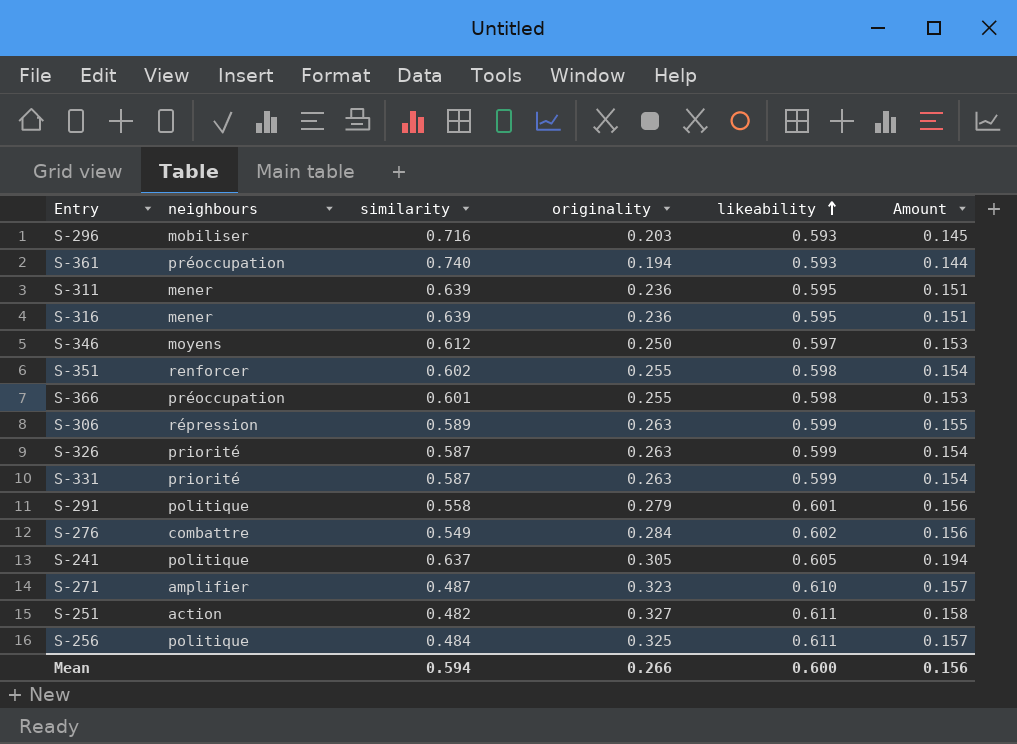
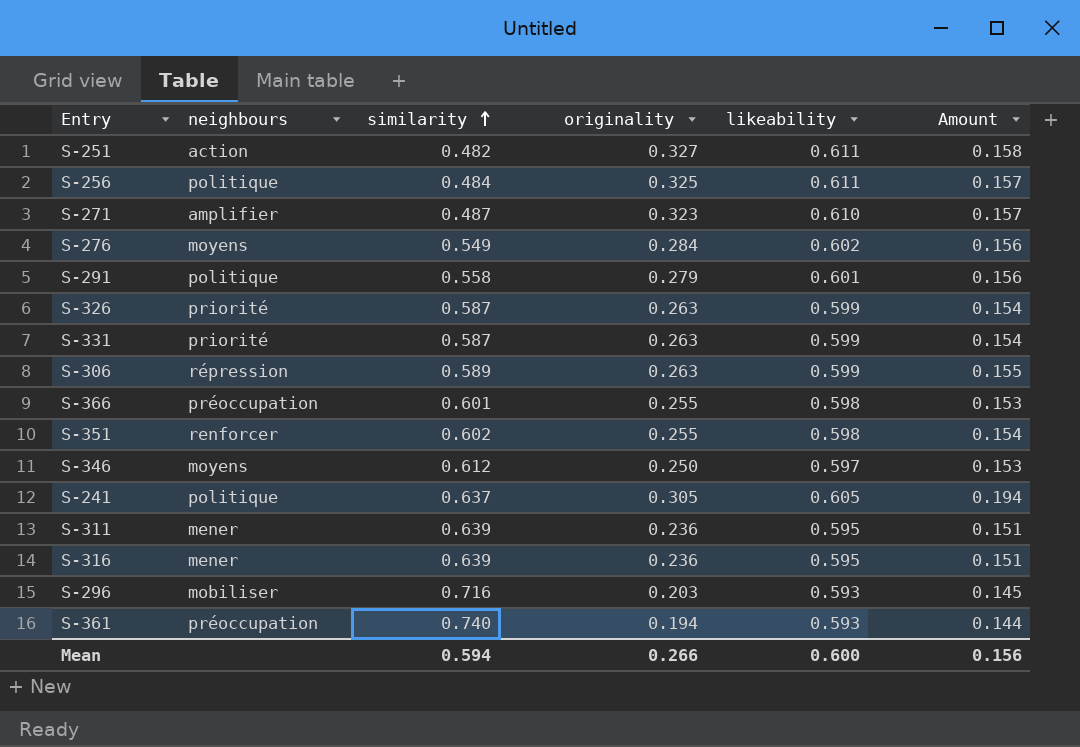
row order: likeability ascending -> similarity ascending
S-276 | neighbours: combattre -> moyens

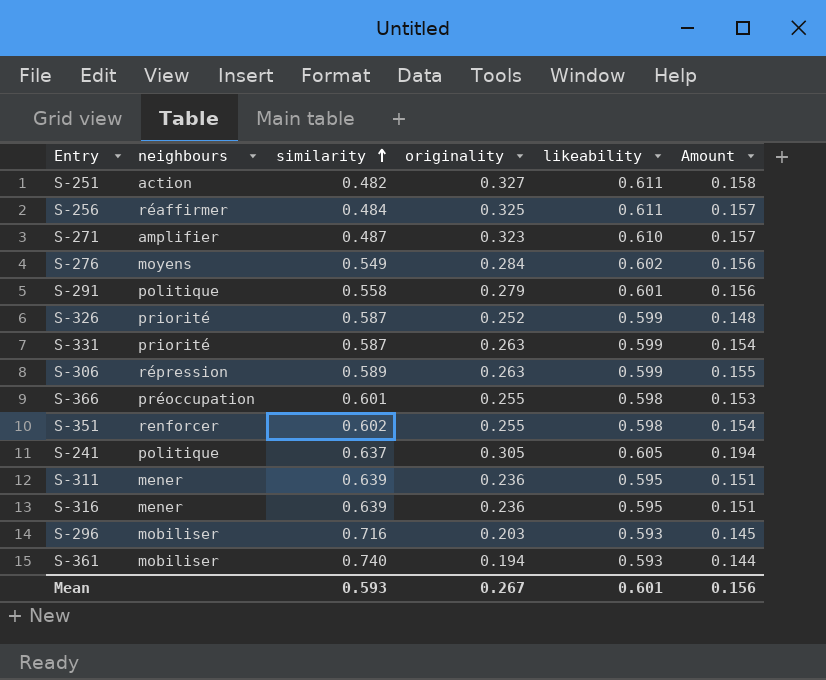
row S-346: moyens | 0.612 | 0.250 | 0.597 | 0.153 -> none
S-256 | neighbours: politique -> réaffirmer
S-326 | originality: 0.263 -> 0.252
S-326 | Amount: 0.154 -> 0.148
S-361 | neighbours: préoccupation -> mobiliser
Mean | similarity: 0.594 -> 0.593
Mean | originality: 0.266 -> 0.267
Mean | likeability: 0.600 -> 0.601

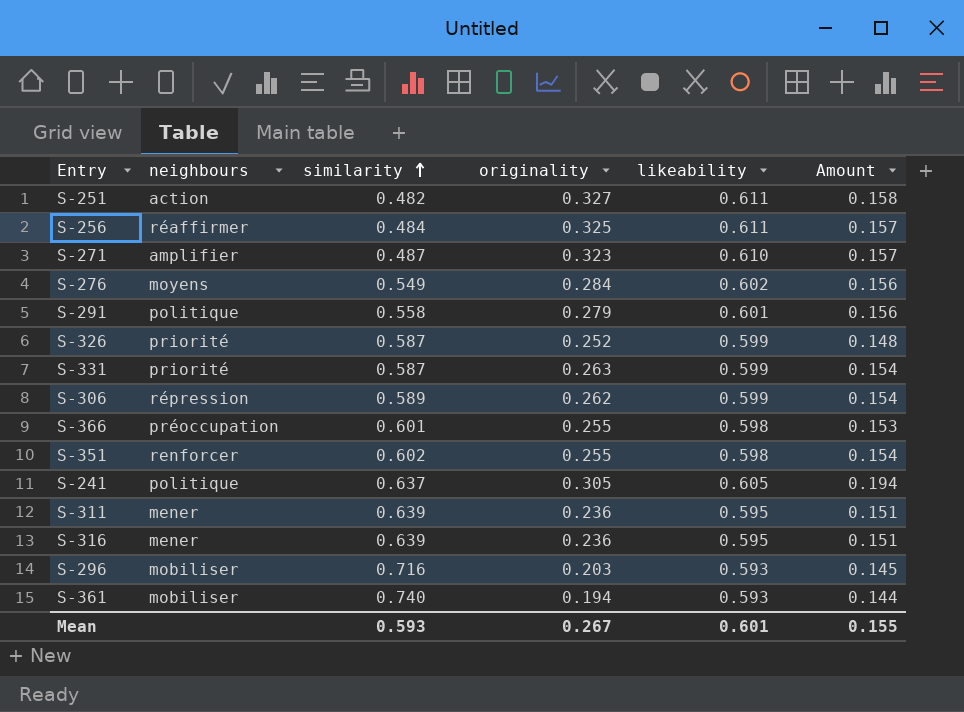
S-306 | originality: 0.263 -> 0.262
S-306 | Amount: 0.155 -> 0.154
Mean | Amount: 0.156 -> 0.155

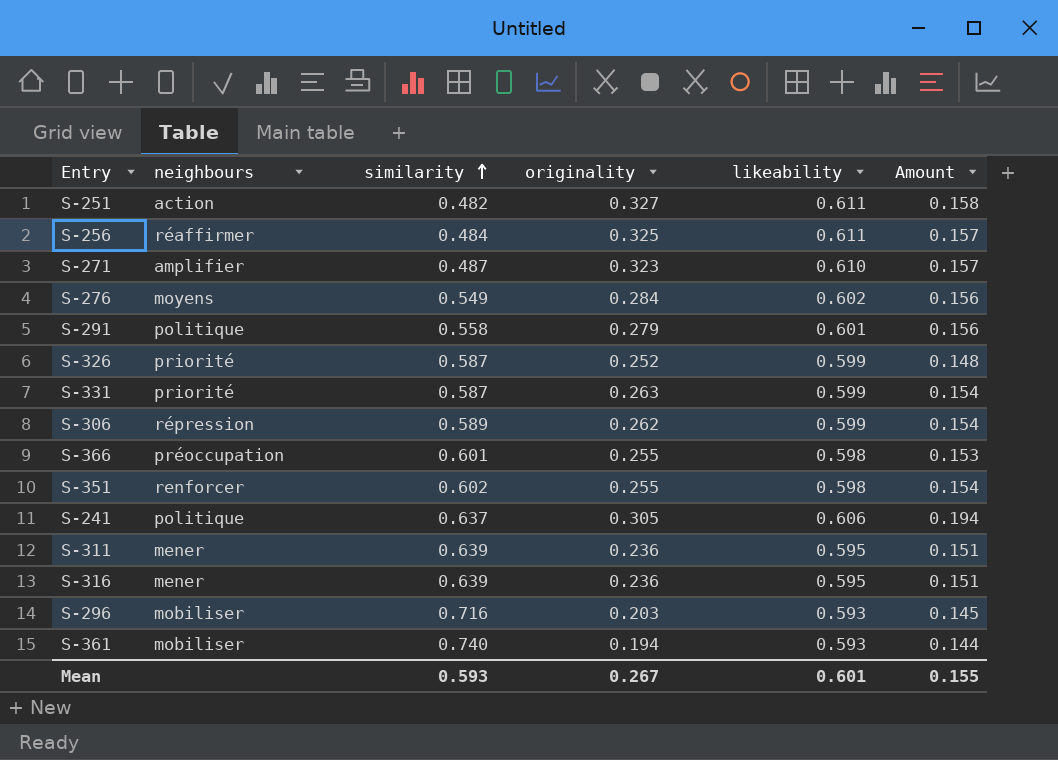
S-241 | likeability: 0.605 -> 0.606

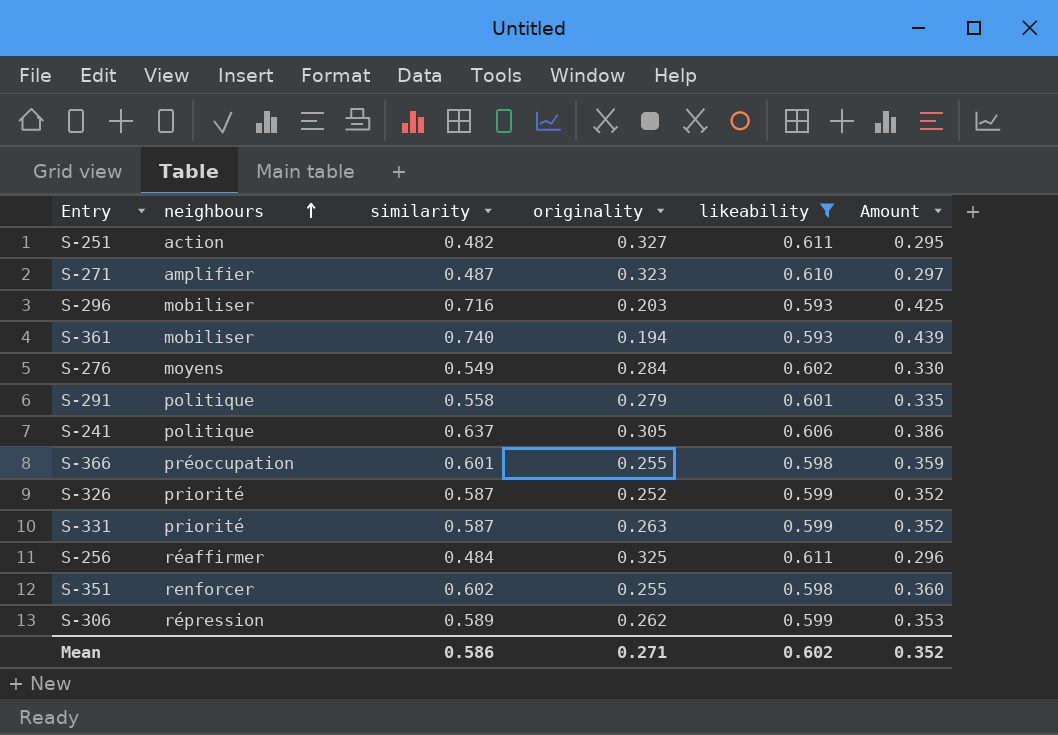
filter: none -> likeability != 0.595
row order: similarity ascending -> neighbours ascending
column Amount | formula: [similarity] * [originality] -> [similarity] * [likeability]
Mean | similarity: 0.593 -> 0.586
Mean | originality: 0.267 -> 0.271
Mean | likeability: 0.601 -> 0.602
Mean | Amount: 0.155 -> 0.352

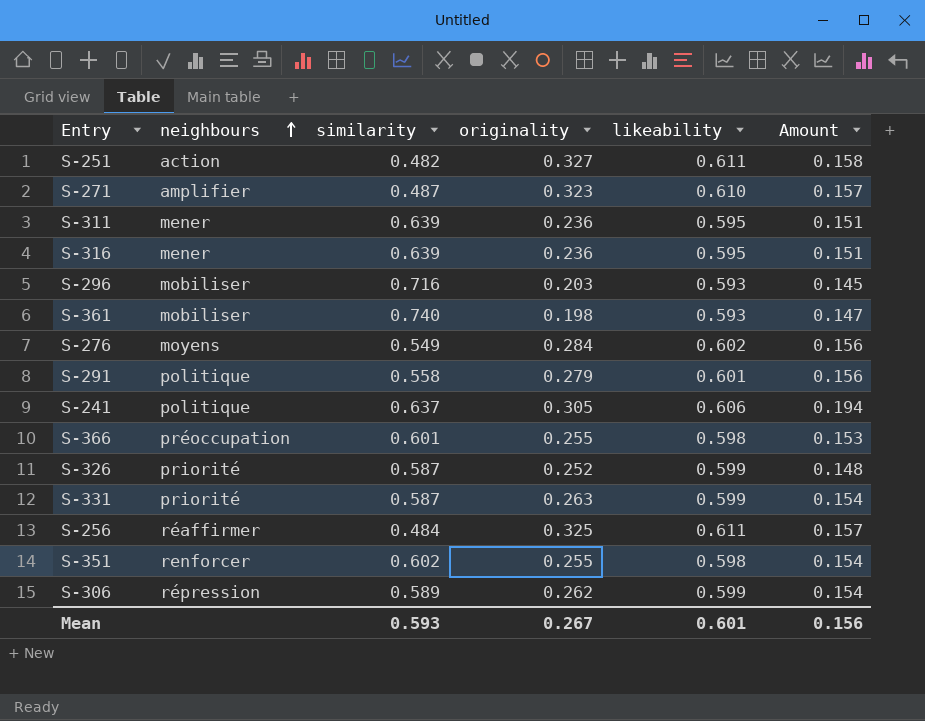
filter: likeability != 0.595 -> none
column Amount | formula: [similarity] * [likeability] -> [similarity] * [originality]
S-361 | originality: 0.194 -> 0.198
Mean | similarity: 0.586 -> 0.593
Mean | originality: 0.271 -> 0.267
Mean | likeability: 0.602 -> 0.601
Mean | Amount: 0.352 -> 0.156

